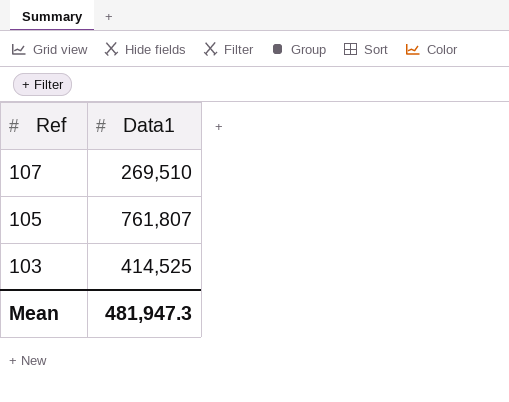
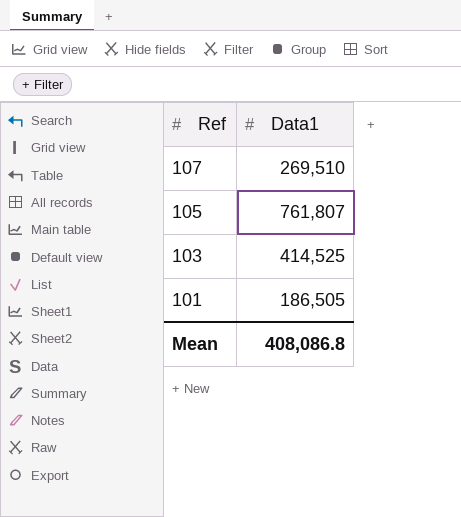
row 101: none -> 186,505
Mean | Data1: 481,947.3 -> 408,086.8

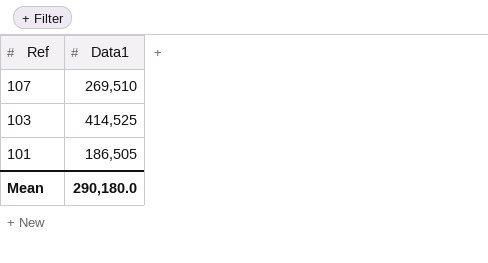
row 105: 761,807 -> none
Mean | Data1: 408,086.8 -> 290,180.0

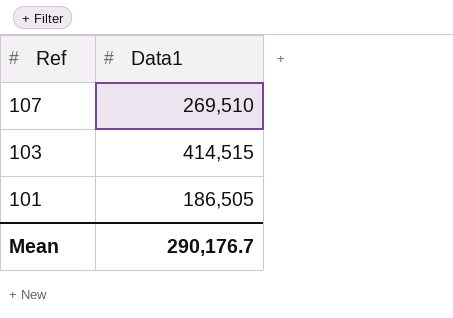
103 | Data1: 414,525 -> 414,515
Mean | Data1: 290,180.0 -> 290,176.7

